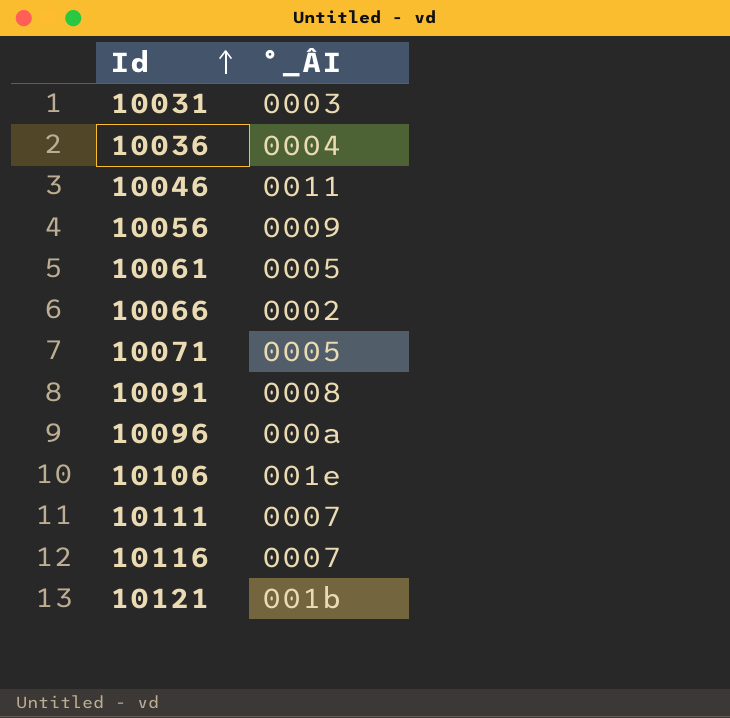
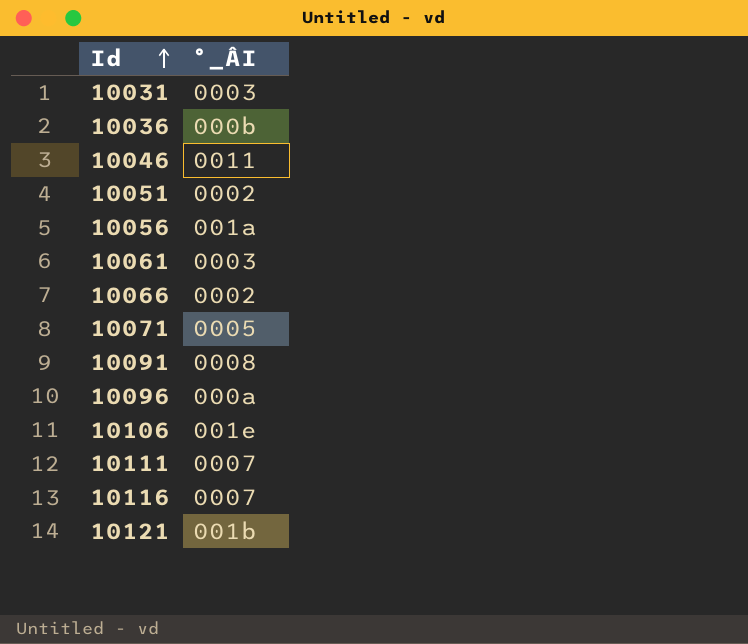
10036 | °_ÂI: 0004 -> 000b
row 10051: none -> 0002
10056 | °_ÂI: 0009 -> 001a
10061 | °_ÂI: 0005 -> 0003

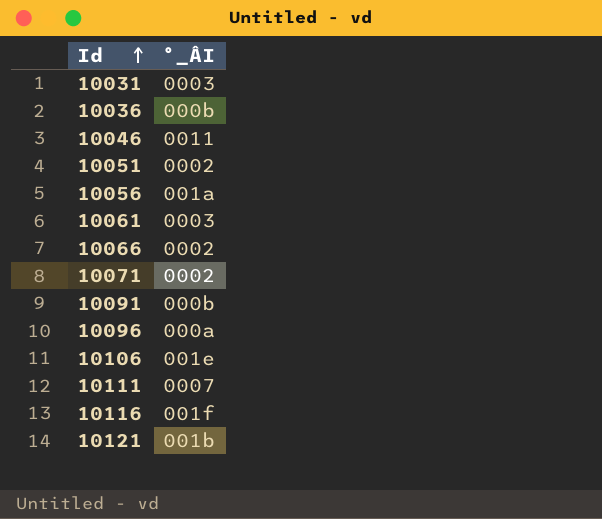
10071 | °_ÂI: 0005 -> 0002
10091 | °_ÂI: 0008 -> 000b
10116 | °_ÂI: 0007 -> 001f

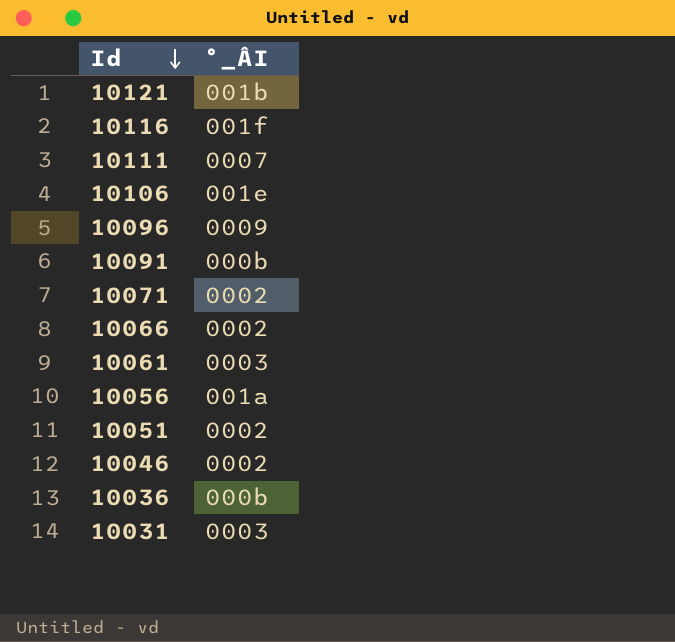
row order: Id ascending -> Id descending
10096 | °_ÂI: 000a -> 0009
10046 | °_ÂI: 0011 -> 0002

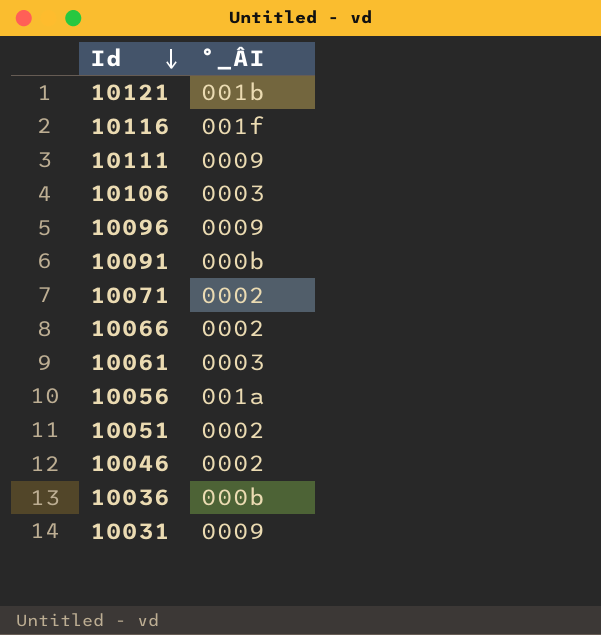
10111 | °_ÂI: 0007 -> 0009
10106 | °_ÂI: 001e -> 0003
10031 | °_ÂI: 0003 -> 0009

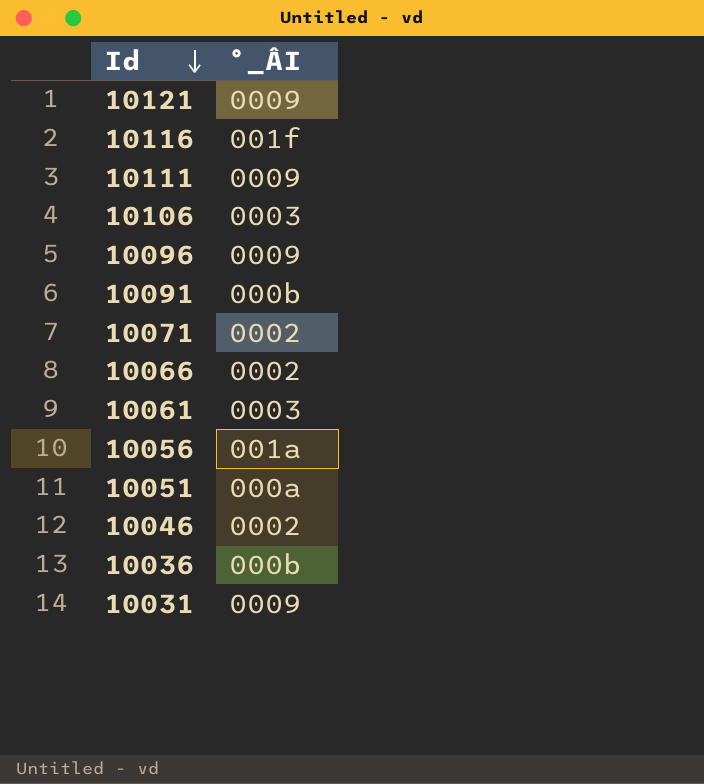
10121 | °_ÂI: 001b -> 0009
10051 | °_ÂI: 0002 -> 000a

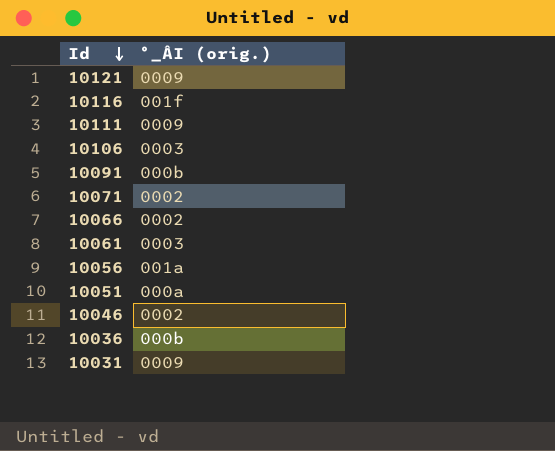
column name: °_ÂI -> °_ÂI (orig.)
row 10096: 0009 -> none

